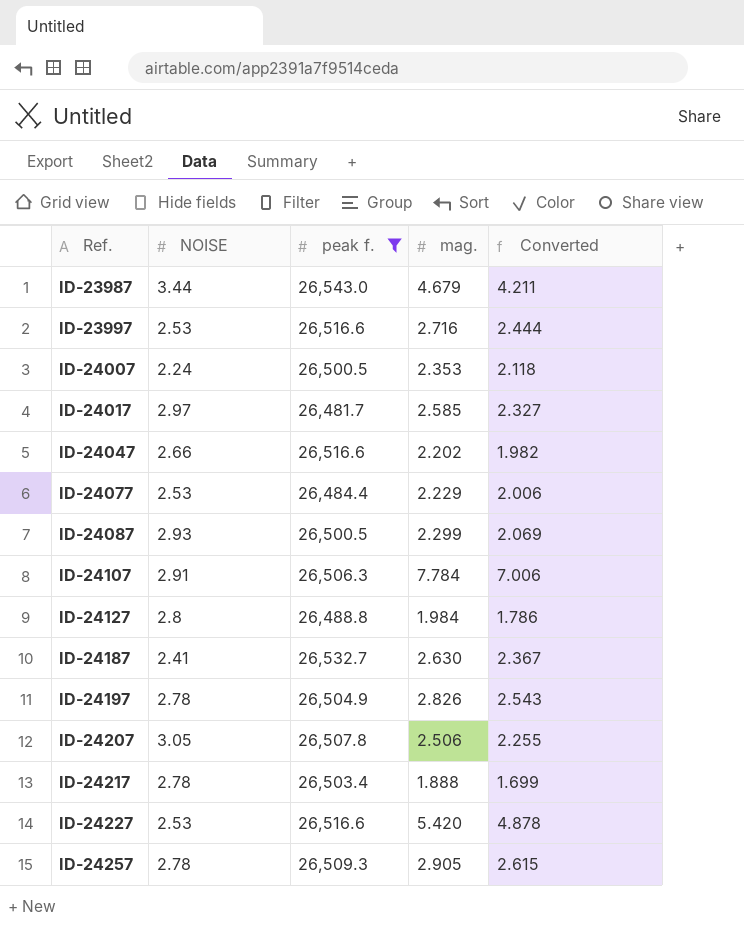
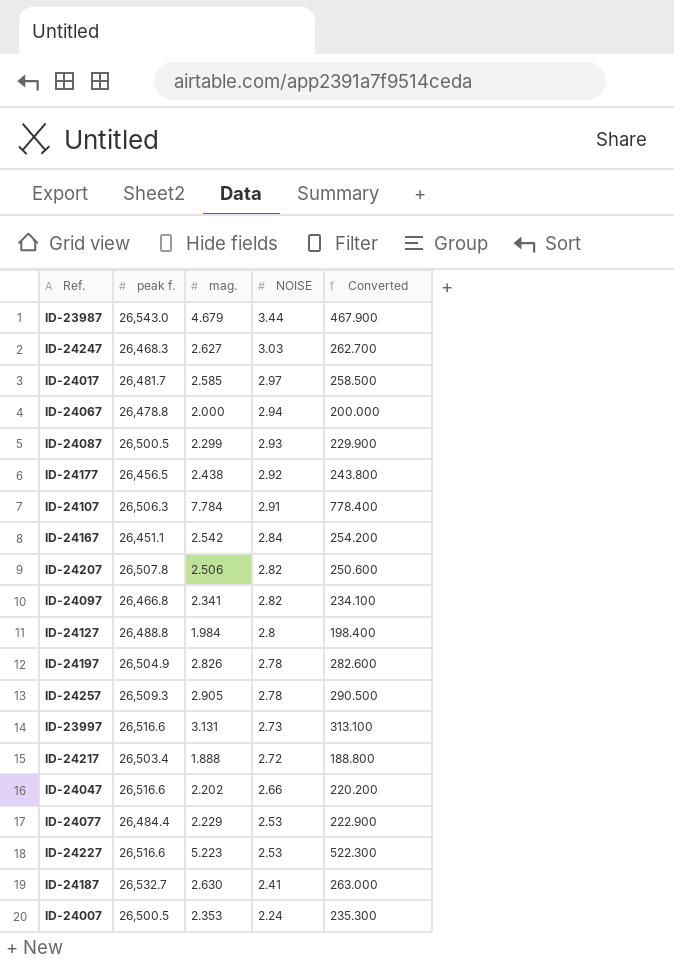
filter: peak f. >= 26,481.7 -> none
row order: Ref. ascending -> NOISE descending
column NOISE | position: 2 -> 4
column Converted | formula: [mag.] * 0.9 -> [mag.] * 100
ID-24207 | NOISE: 3.05 -> 2.82
ID-23997 | mag.: 2.716 -> 3.131
ID-23997 | NOISE: 2.53 -> 2.73
ID-24217 | NOISE: 2.78 -> 2.72
ID-24227 | mag.: 5.420 -> 5.223

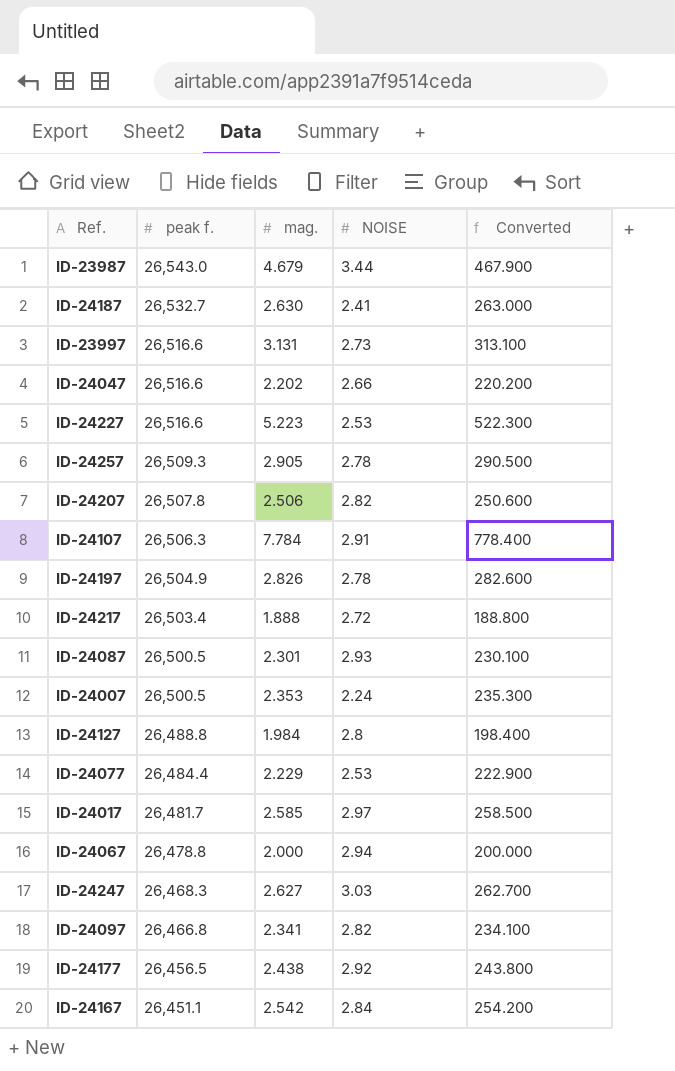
row order: NOISE descending -> peak f. descending
ID-24087 | mag.: 2.299 -> 2.301
ID-24087 | Converted: 229.900 -> 230.100

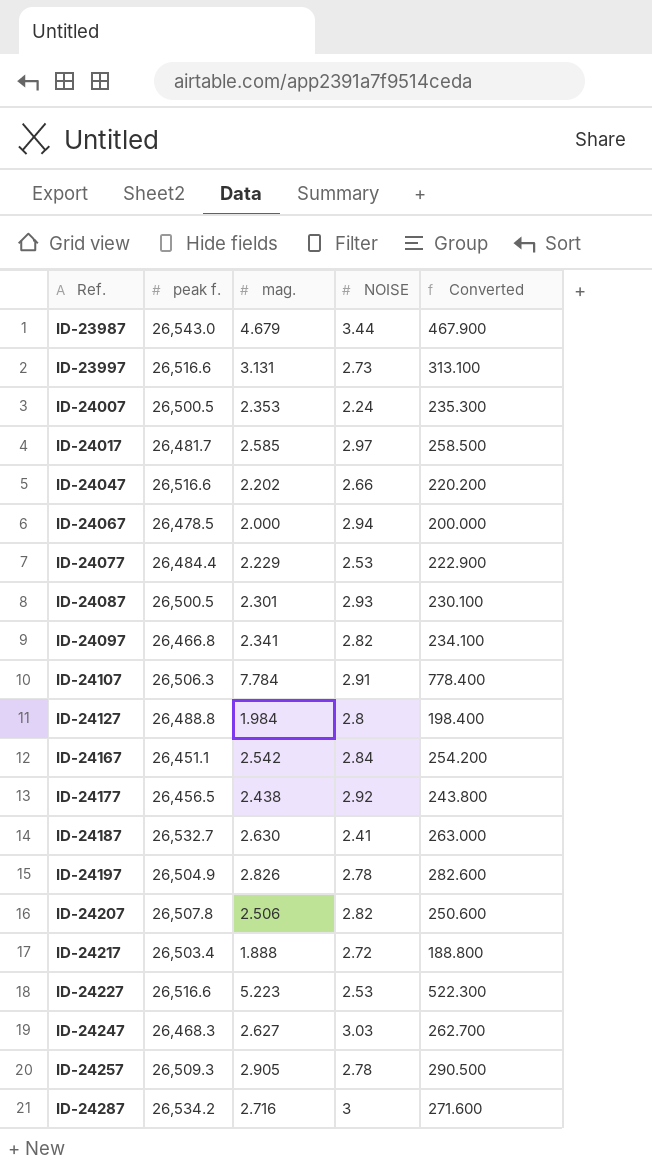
row order: peak f. descending -> Ref. ascending
ID-24067 | peak f.: 26,478.8 -> 26,478.5
row ID-24287: none -> 26,534.2 | 2.716 | 3 | 271.600

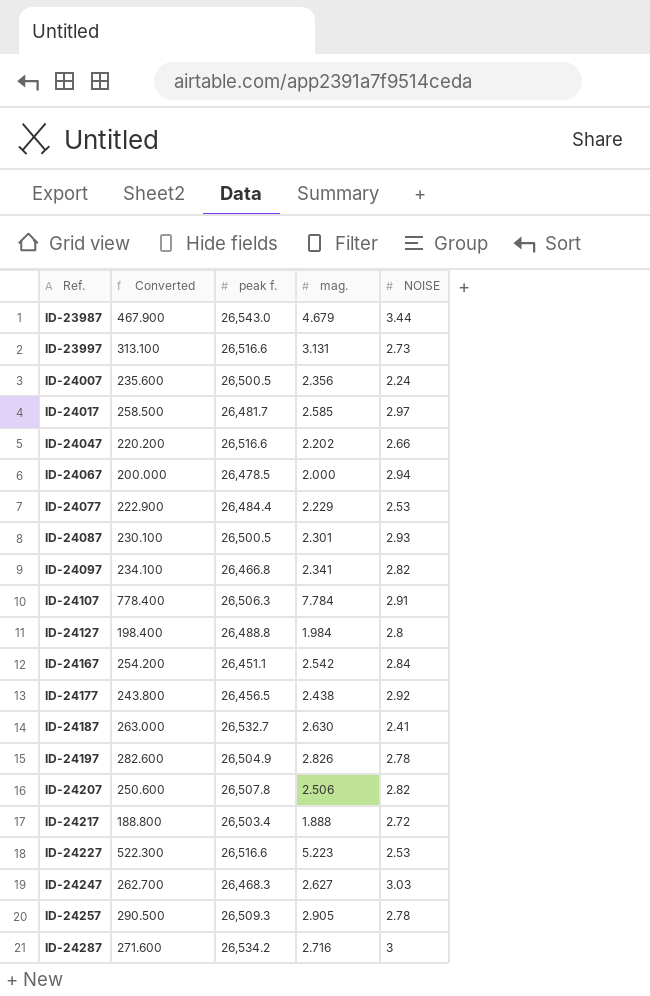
column Converted | position: 5 -> 2
ID-24007 | Converted: 235.300 -> 235.600
ID-24007 | mag.: 2.353 -> 2.356

